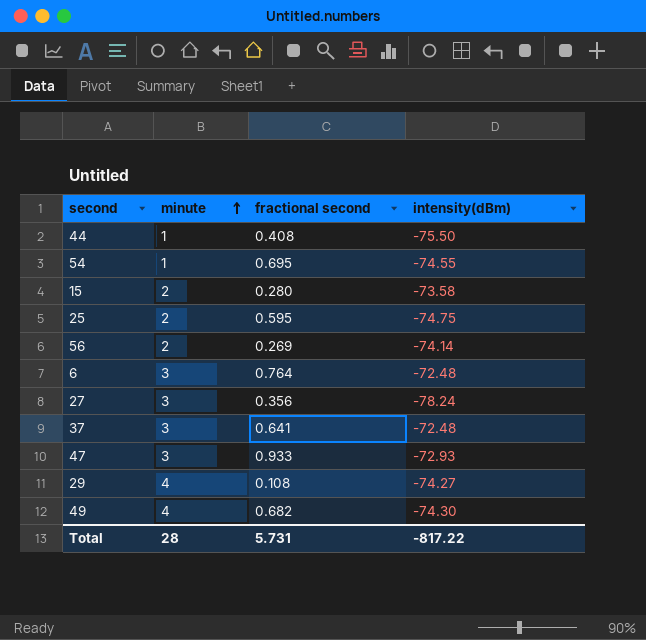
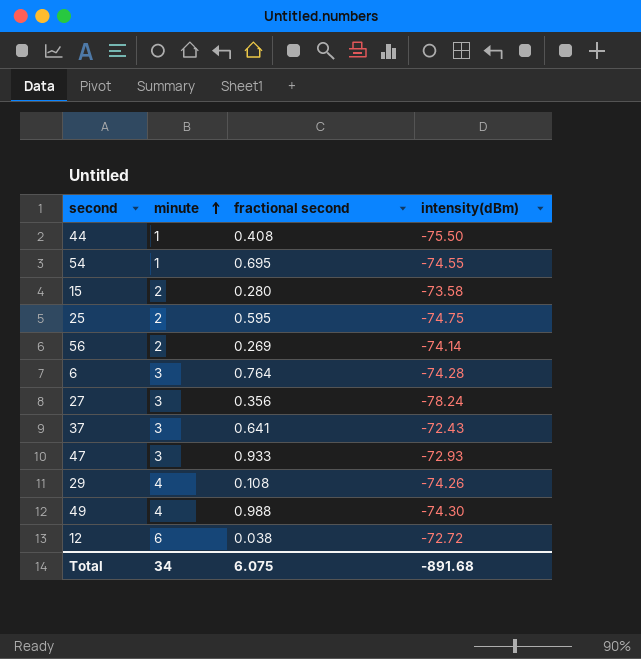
6 | intensity(dBm): -72.48 -> -74.28
37 | intensity(dBm): -72.48 -> -72.43
29 | intensity(dBm): -74.27 -> -74.26
49 | fractional second: 0.682 -> 0.988
row 12: none -> 6 | 0.038 | -72.72
Total | minute: 28 -> 34
Total | fractional second: 5.731 -> 6.075
Total | intensity(dBm): -817.22 -> -891.68

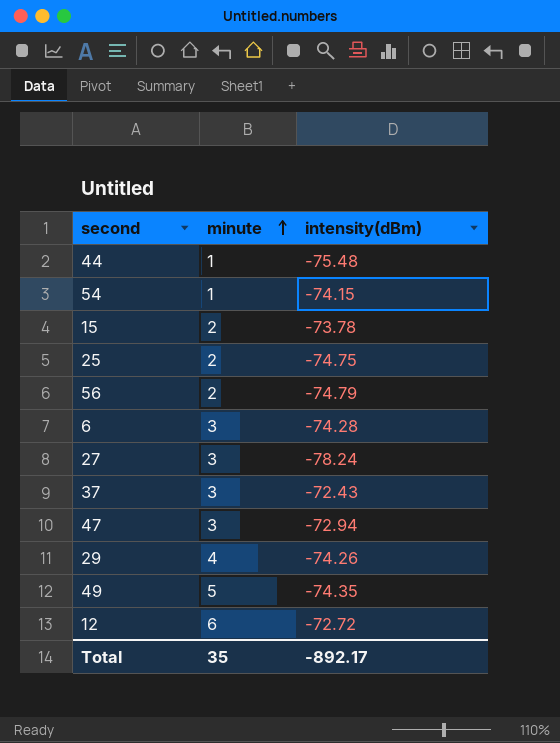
column fractional second | position: 3 -> none
44 | intensity(dBm): -75.50 -> -75.48
54 | intensity(dBm): -74.55 -> -74.15
15 | intensity(dBm): -73.58 -> -73.78
56 | intensity(dBm): -74.14 -> -74.79
47 | intensity(dBm): -72.93 -> -72.94
49 | minute: 4 -> 5
49 | intensity(dBm): -74.30 -> -74.35
Total | minute: 34 -> 35
Total | intensity(dBm): -891.68 -> -892.17

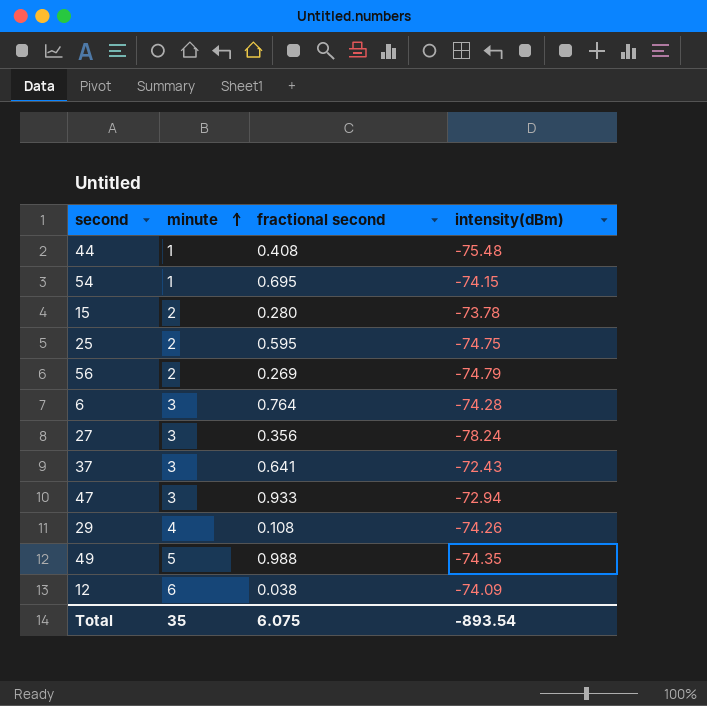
column fractional second | position: none -> 3
12 | intensity(dBm): -72.72 -> -74.09
Total | intensity(dBm): -892.17 -> -893.54

